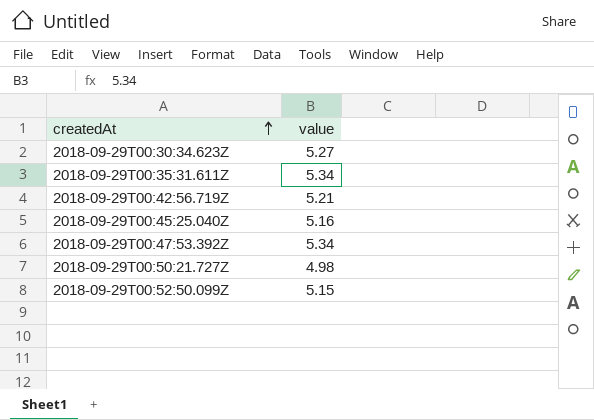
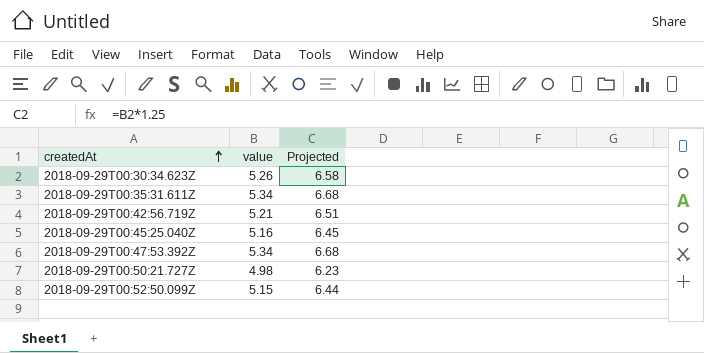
column Projected | formula: none -> [value] * 1.25
2018-09-29T00:30:34.623Z | value: 5.27 -> 5.26

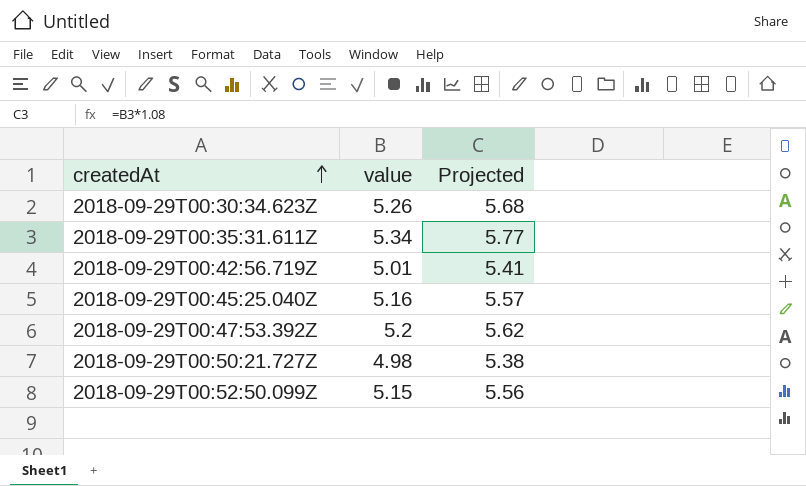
column Projected | formula: [value] * 1.25 -> [value] * 1.08
2018-09-29T00:42:56.719Z | value: 5.21 -> 5.01
2018-09-29T00:47:53.392Z | value: 5.34 -> 5.2

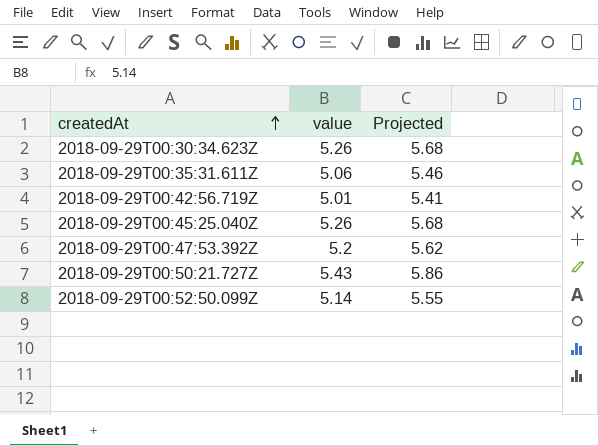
2018-09-29T00:35:31.611Z | value: 5.34 -> 5.06
2018-09-29T00:35:31.611Z | Projected: 5.77 -> 5.46
2018-09-29T00:45:25.040Z | value: 5.16 -> 5.26
2018-09-29T00:45:25.040Z | Projected: 5.57 -> 5.68
2018-09-29T00:50:21.727Z | value: 4.98 -> 5.43
2018-09-29T00:50:21.727Z | Projected: 5.38 -> 5.86
2018-09-29T00:52:50.099Z | value: 5.15 -> 5.14
2018-09-29T00:52:50.099Z | Projected: 5.56 -> 5.55

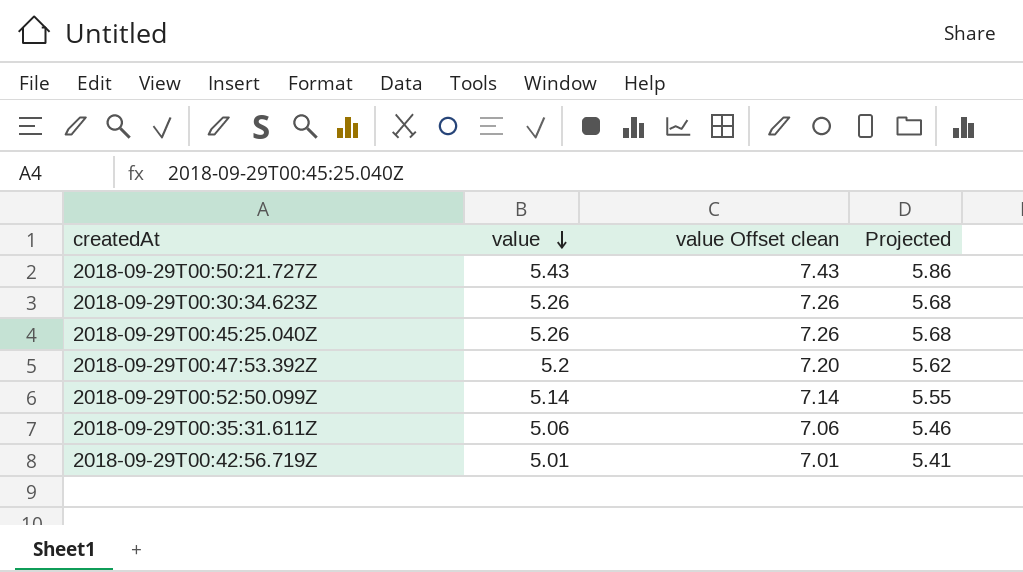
row order: createdAt ascending -> value descending
column value Offset clean | formula: none -> [value] + 2

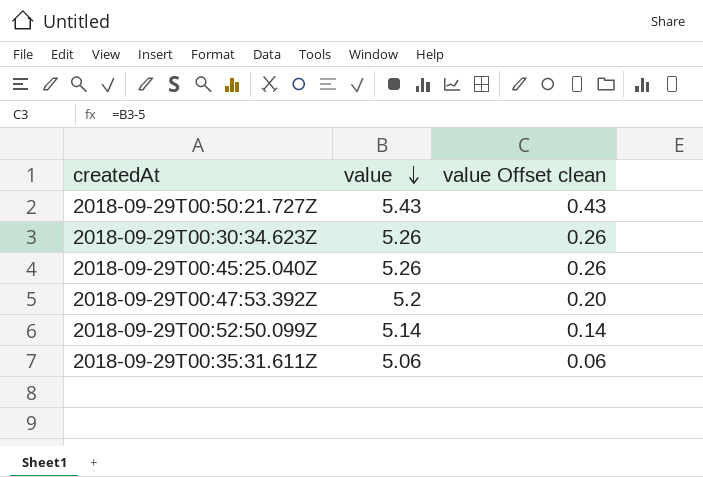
column Projected | formula: [value] * 1.08 -> none
column value Offset clean | formula: [value] + 2 -> [value] - 5
row 2018-09-29T00:42:56.719Z: 5.01 | 7.01 | 5.41 -> none

